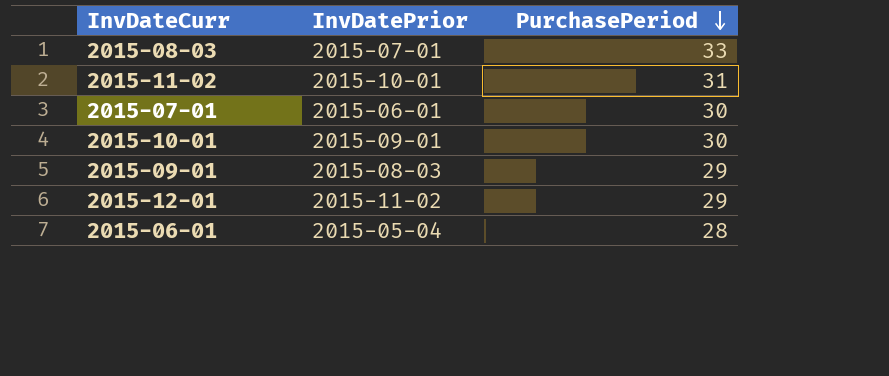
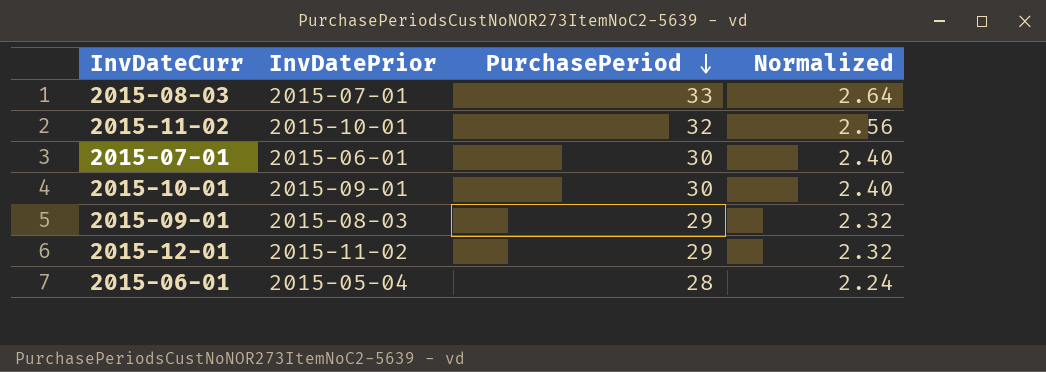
column Normalized | formula: none -> [PurchasePeriod] * 0.08
2015-11-02 | PurchasePeriod: 31 -> 32

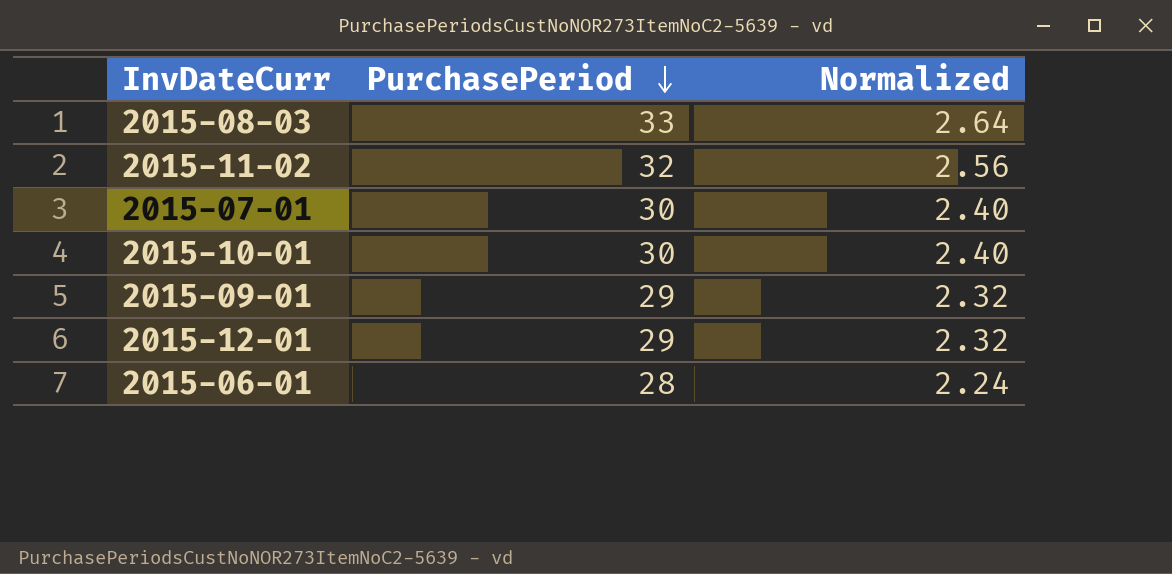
column InvDatePrior | position: 2 -> none

